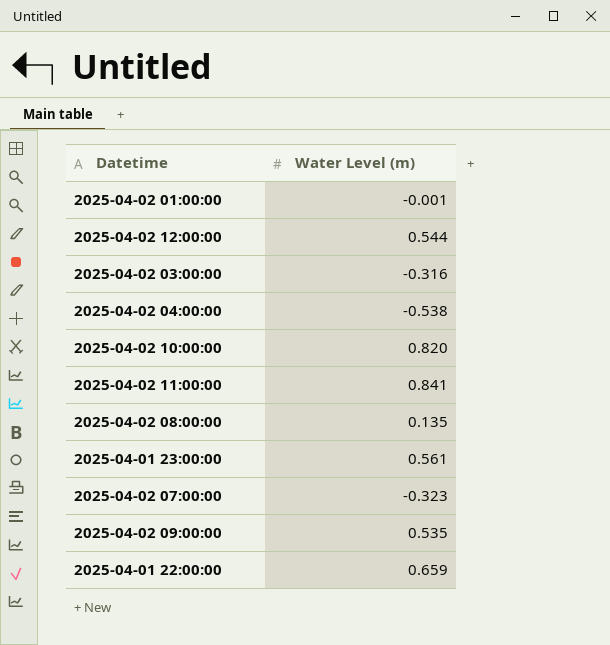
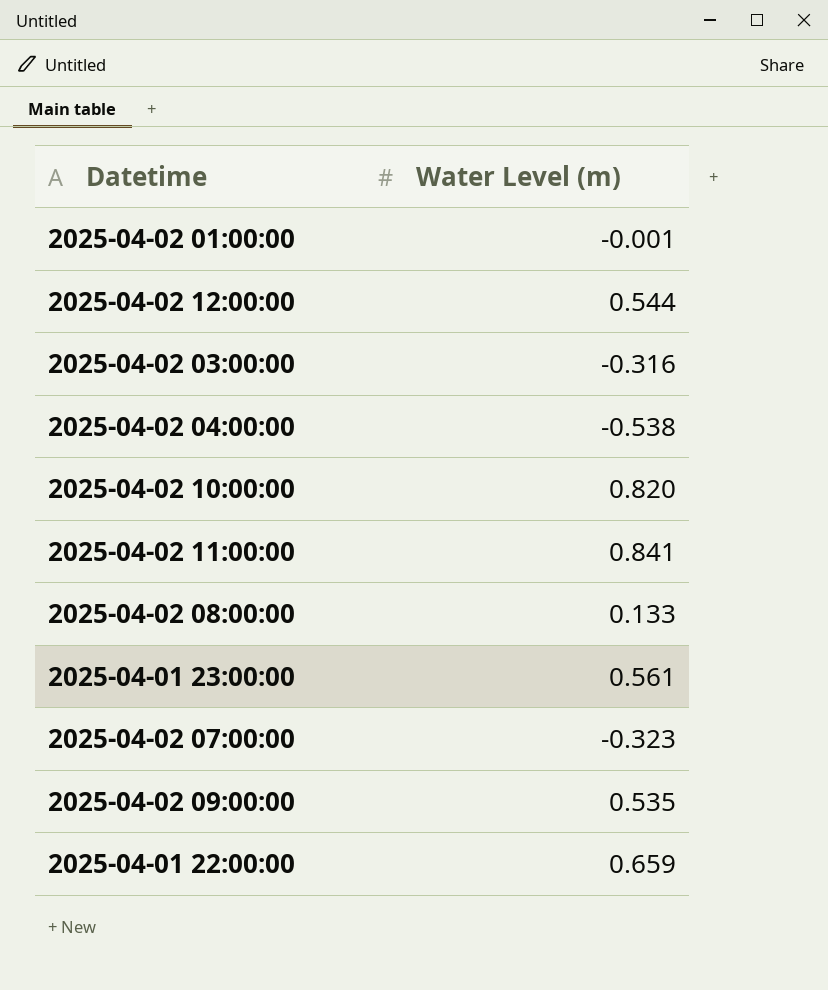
2025-04-02 08:00:00 | Water Level (m): 0.135 -> 0.133

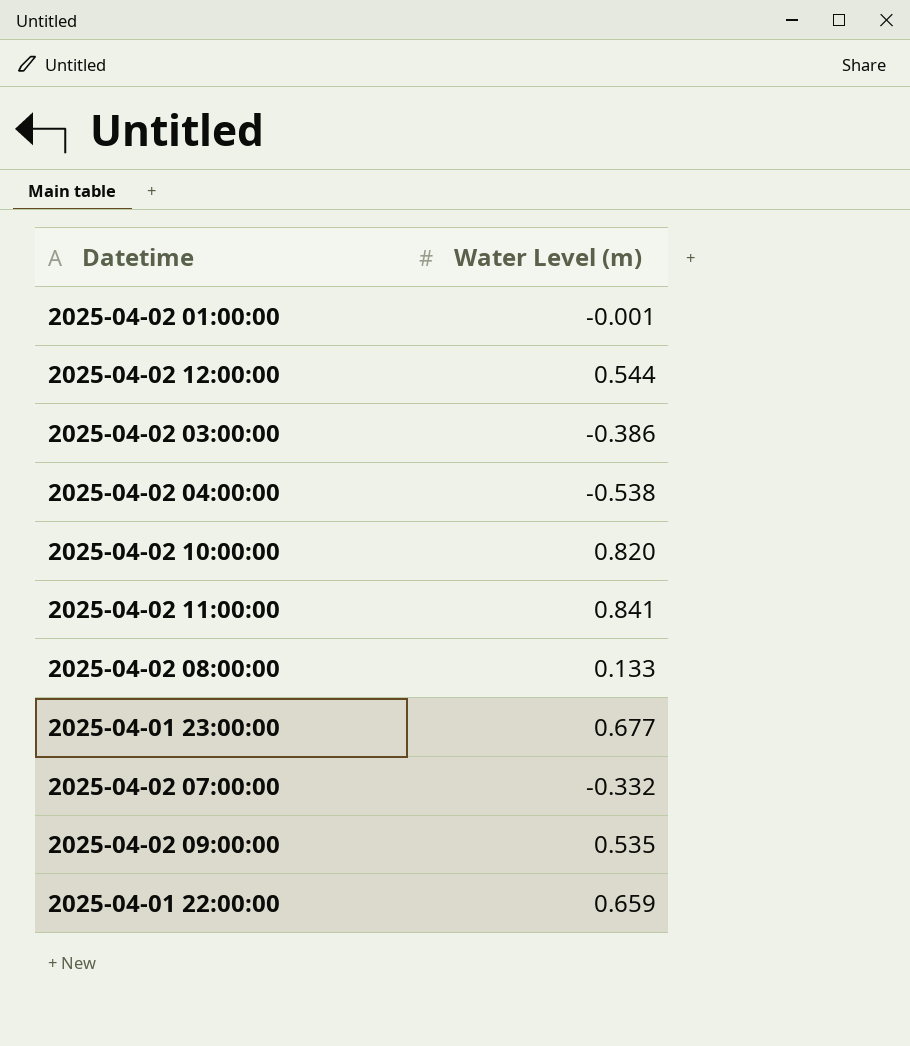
2025-04-02 03:00:00 | Water Level (m): -0.316 -> -0.386
2025-04-01 23:00:00 | Water Level (m): 0.561 -> 0.677
2025-04-02 07:00:00 | Water Level (m): -0.323 -> -0.332

